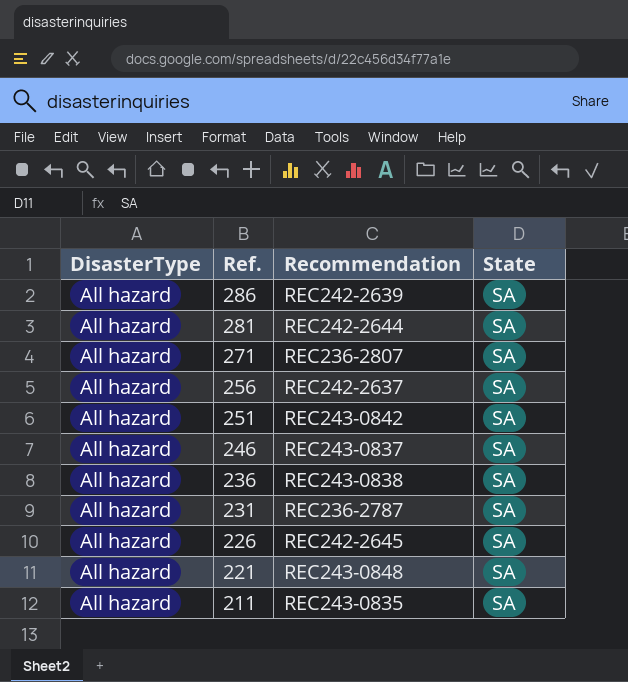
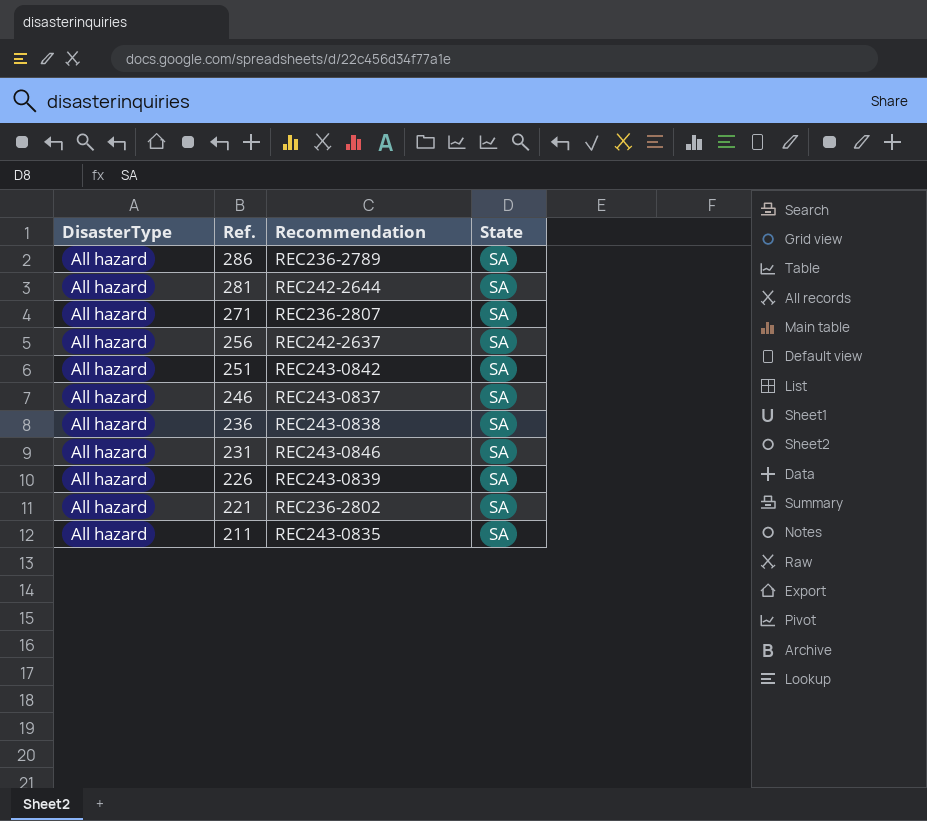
286 | Recommendation: REC242-2639 -> REC236-2789
231 | Recommendation: REC236-2787 -> REC243-0846
226 | Recommendation: REC242-2645 -> REC243-0839
221 | Recommendation: REC243-0848 -> REC236-2802

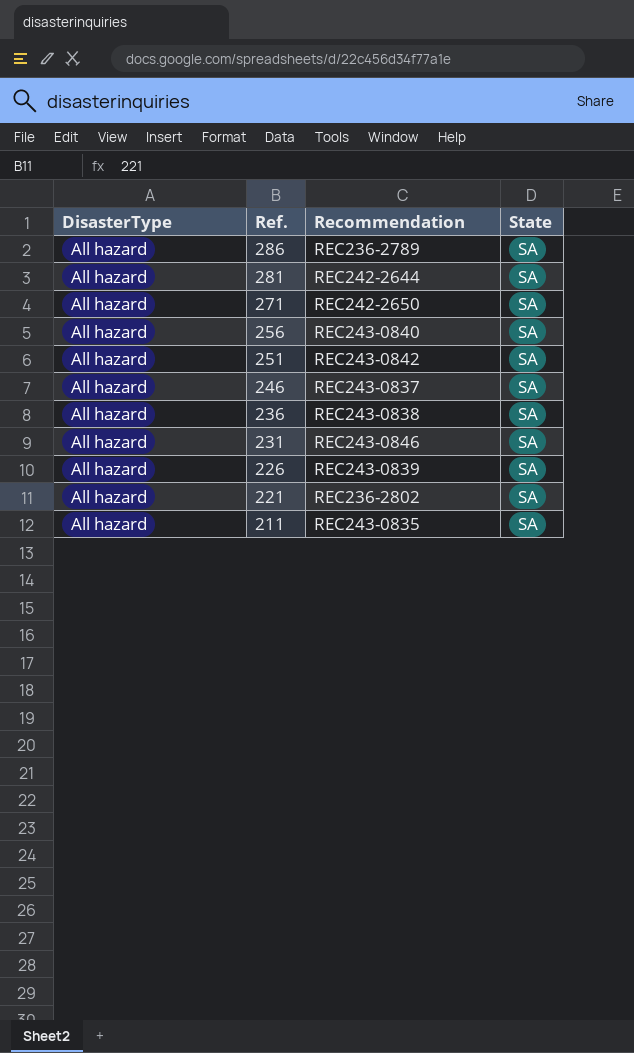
271 | Recommendation: REC236-2807 -> REC242-2650
256 | Recommendation: REC242-2637 -> REC243-0840

